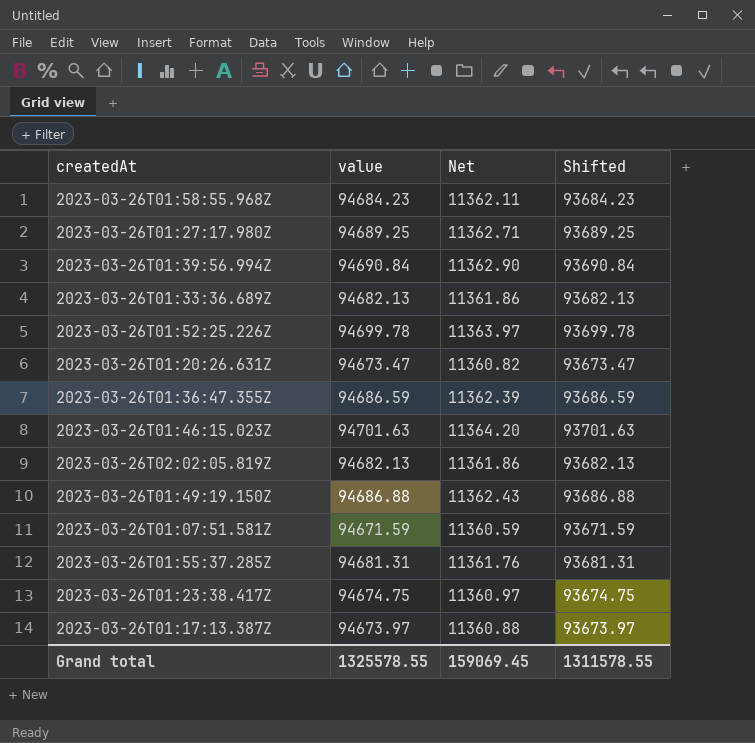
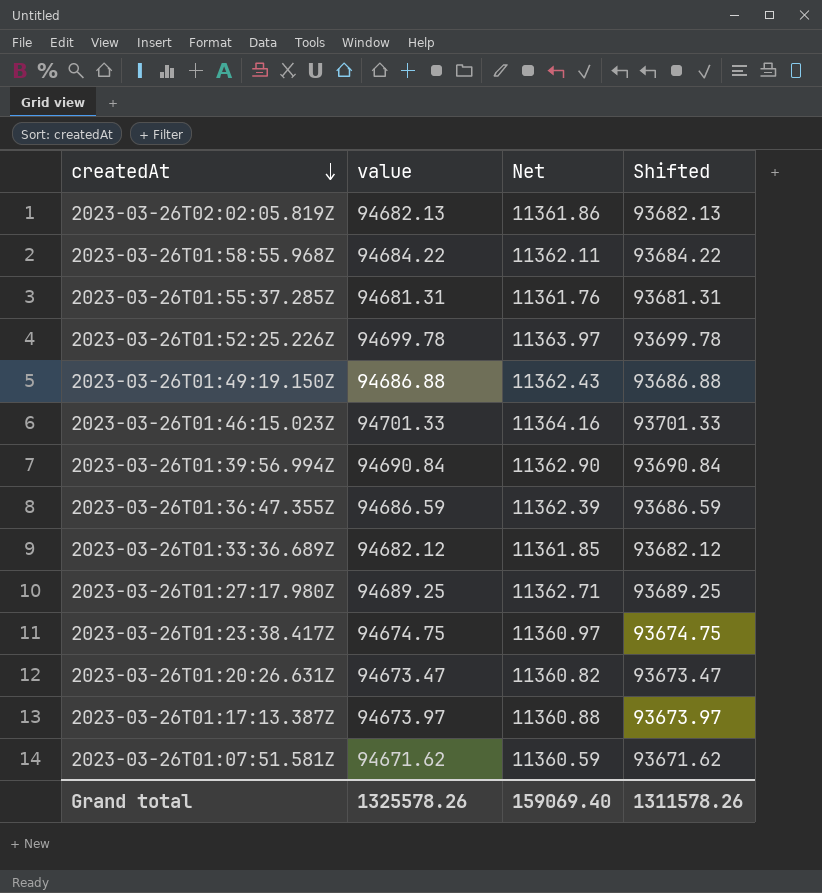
row order: none -> createdAt descending
2023-03-26T01:58:55.968Z | value: 94684.23 -> 94684.22
2023-03-26T01:58:55.968Z | Shifted: 93684.23 -> 93684.22
2023-03-26T01:46:15.023Z | value: 94701.63 -> 94701.33
2023-03-26T01:46:15.023Z | Net: 11364.20 -> 11364.16
2023-03-26T01:46:15.023Z | Shifted: 93701.63 -> 93701.33
2023-03-26T01:33:36.689Z | value: 94682.13 -> 94682.12
2023-03-26T01:33:36.689Z | Net: 11361.86 -> 11361.85
2023-03-26T01:33:36.689Z | Shifted: 93682.13 -> 93682.12
2023-03-26T01:07:51.581Z | value: 94671.59 -> 94671.62
2023-03-26T01:07:51.581Z | Shifted: 93671.59 -> 93671.62
Grand total | value: 1325578.55 -> 1325578.26
Grand total | Net: 159069.45 -> 159069.40
Grand total | Shifted: 1311578.55 -> 1311578.26

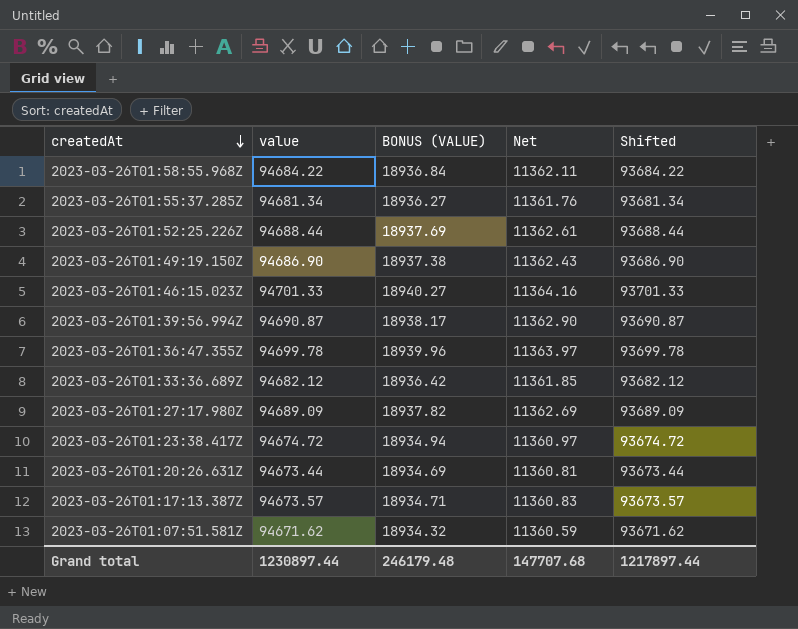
column BONUS (VALUE) | formula: none -> [value] * 0.2
row 2023-03-26T02:02:05.819Z: 94682.13 | 11361.86 | 93682.13 -> none
2023-03-26T01:55:37.285Z | value: 94681.31 -> 94681.34
2023-03-26T01:55:37.285Z | Shifted: 93681.31 -> 93681.34
2023-03-26T01:52:25.226Z | value: 94699.78 -> 94688.44
2023-03-26T01:52:25.226Z | Net: 11363.97 -> 11362.61
2023-03-26T01:52:25.226Z | Shifted: 93699.78 -> 93688.44
2023-03-26T01:49:19.150Z | value: 94686.88 -> 94686.90
2023-03-26T01:49:19.150Z | Shifted: 93686.88 -> 93686.90
2023-03-26T01:39:56.994Z | value: 94690.84 -> 94690.87
2023-03-26T01:39:56.994Z | Shifted: 93690.84 -> 93690.87
2023-03-26T01:36:47.355Z | value: 94686.59 -> 94699.78
2023-03-26T01:36:47.355Z | Net: 11362.39 -> 11363.97
2023-03-26T01:36:47.355Z | Shifted: 93686.59 -> 93699.78
2023-03-26T01:27:17.980Z | value: 94689.25 -> 94689.09
2023-03-26T01:27:17.980Z | Net: 11362.71 -> 11362.69
2023-03-26T01:27:17.980Z | Shifted: 93689.25 -> 93689.09
2023-03-26T01:23:38.417Z | value: 94674.75 -> 94674.72
2023-03-26T01:23:38.417Z | Shifted: 93674.75 -> 93674.72
2023-03-26T01:20:26.631Z | value: 94673.47 -> 94673.44
2023-03-26T01:20:26.631Z | Net: 11360.82 -> 11360.81
2023-03-26T01:20:26.631Z | Shifted: 93673.47 -> 93673.44
2023-03-26T01:17:13.387Z | value: 94673.97 -> 94673.57
2023-03-26T01:17:13.387Z | Net: 11360.88 -> 11360.83
2023-03-26T01:17:13.387Z | Shifted: 93673.97 -> 93673.57
Grand total | value: 1325578.26 -> 1230897.44
Grand total | Net: 159069.40 -> 147707.68
Grand total | Shifted: 1311578.26 -> 1217897.44

